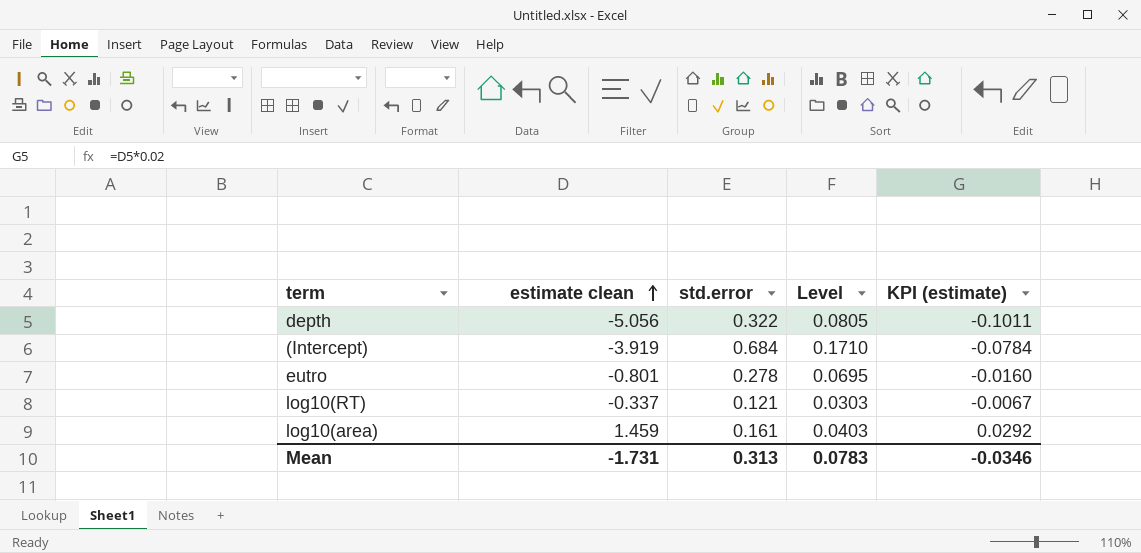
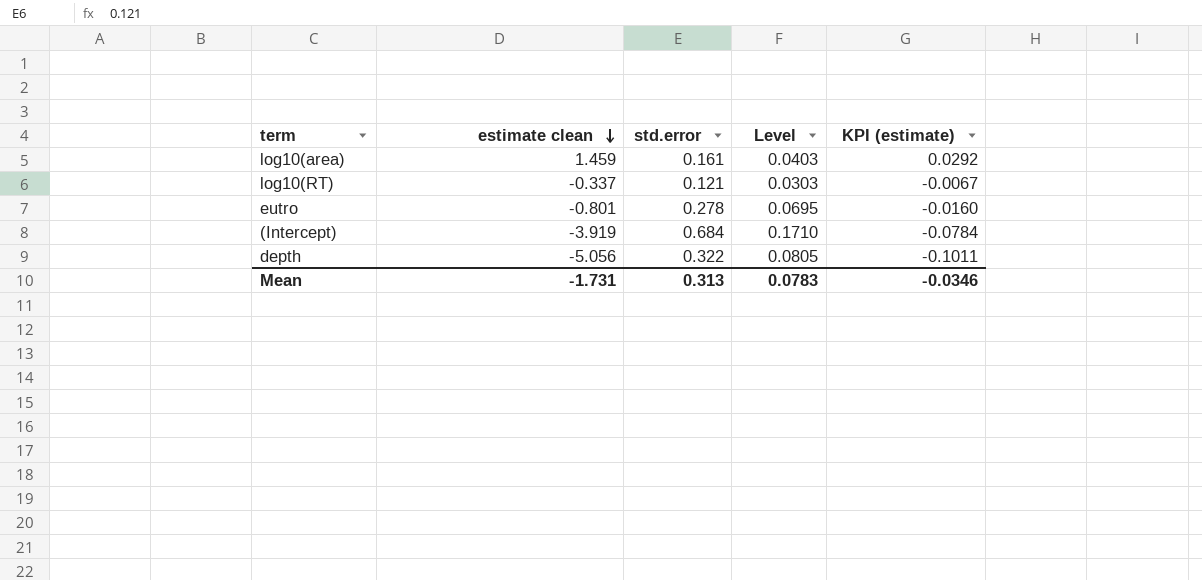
row order: estimate clean ascending -> estimate clean descending

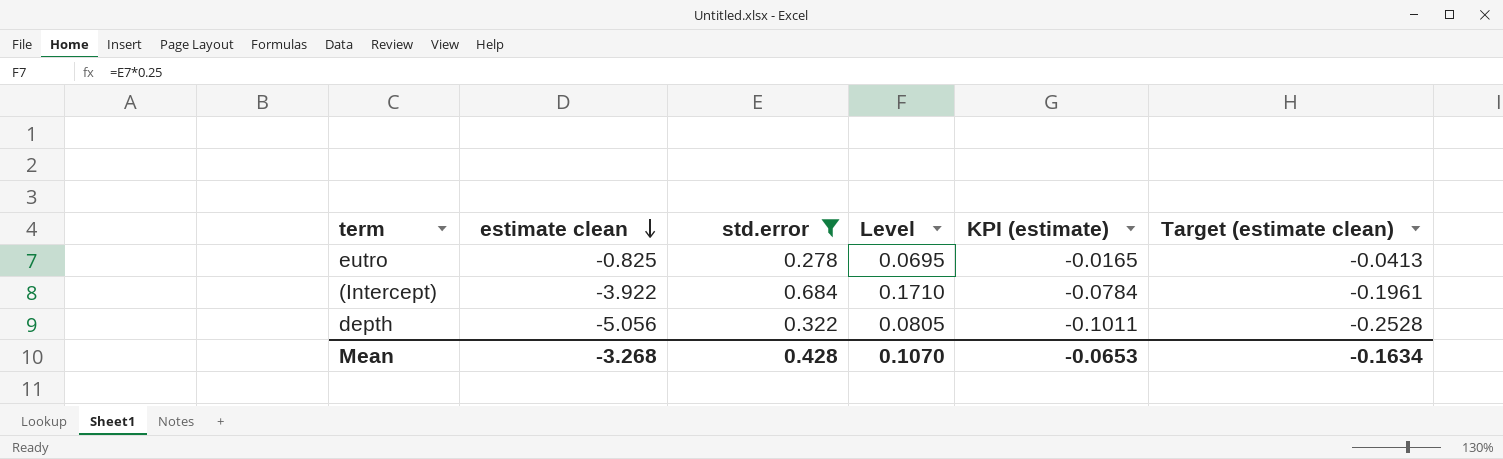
filter: none -> std.error >= 0.278
column Target (estimate clean) | formula: none -> [estimate clean] * 0.05
eutro | estimate clean: -0.801 -> -0.825
eutro | KPI (estimate): -0.0160 -> -0.0165
(Intercept) | estimate clean: -3.919 -> -3.922
Mean | estimate clean: -1.731 -> -3.268
Mean | std.error: 0.313 -> 0.428
Mean | Level: 0.0783 -> 0.1070
Mean | KPI (estimate): -0.0346 -> -0.0653

